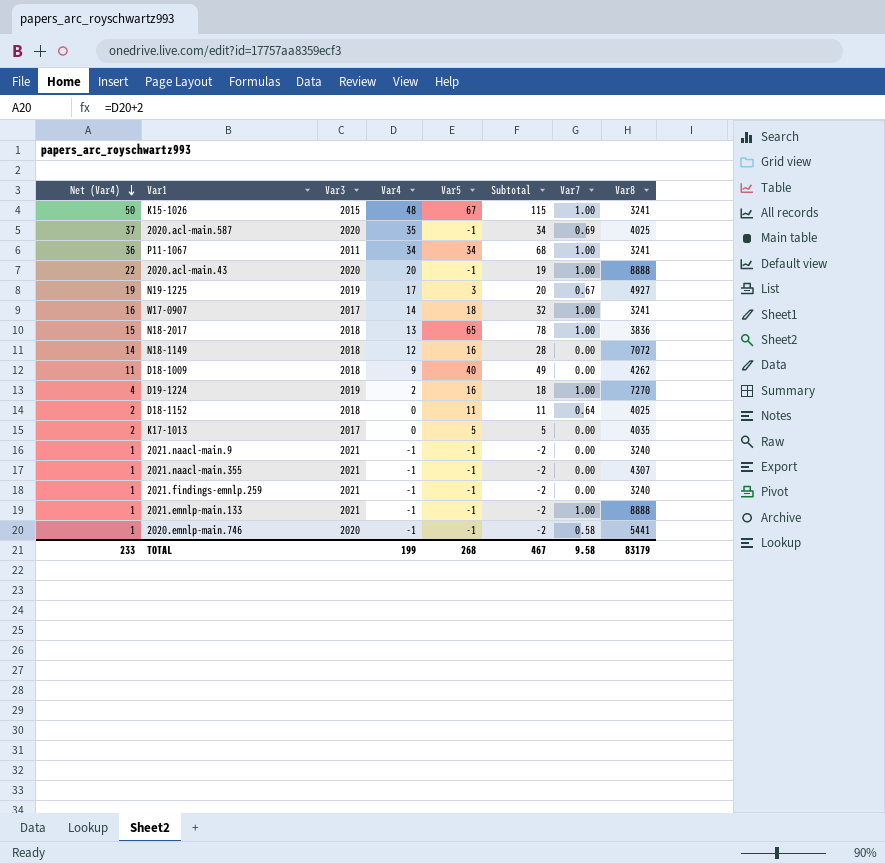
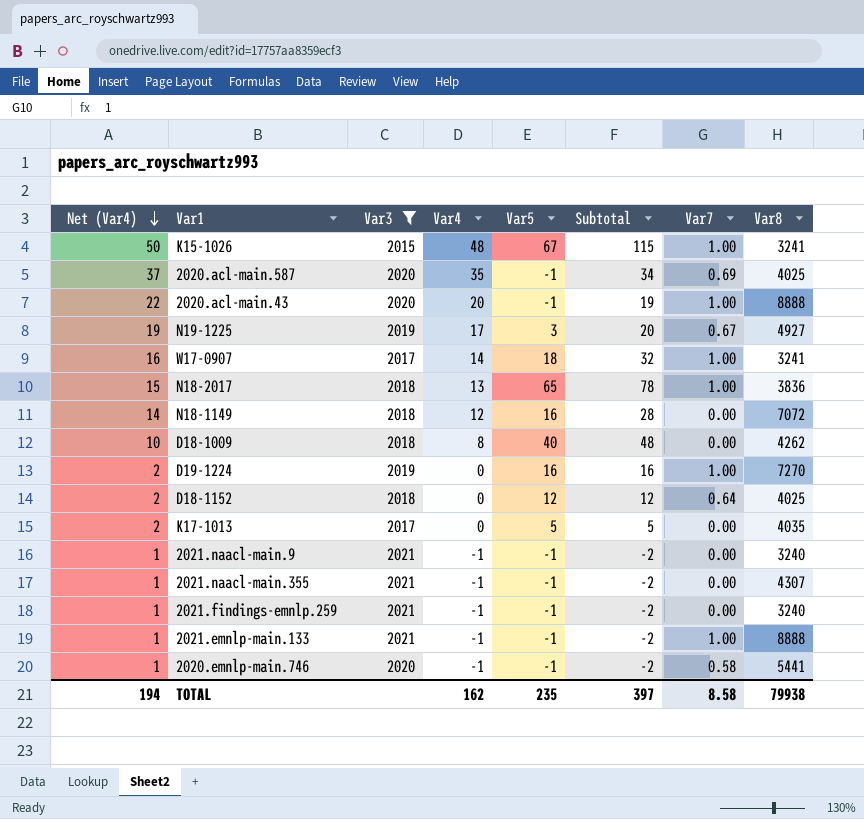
filter: none -> Var3 != 2011
D18-1009 | Net (Var4): 11 -> 10
D18-1009 | Var4: 9 -> 8
D18-1009 | Subtotal: 49 -> 48
D19-1224 | Net (Var4): 4 -> 2
D19-1224 | Var4: 2 -> 0
D19-1224 | Subtotal: 18 -> 16
D18-1152 | Var5: 11 -> 12
D18-1152 | Subtotal: 11 -> 12
TOTAL | Net (Var4): 233 -> 194
TOTAL | Var4: 199 -> 162
TOTAL | Var5: 268 -> 235
TOTAL | Subtotal: 467 -> 397
TOTAL | Var7: 9.58 -> 8.58
TOTAL | Var8: 83179 -> 79938

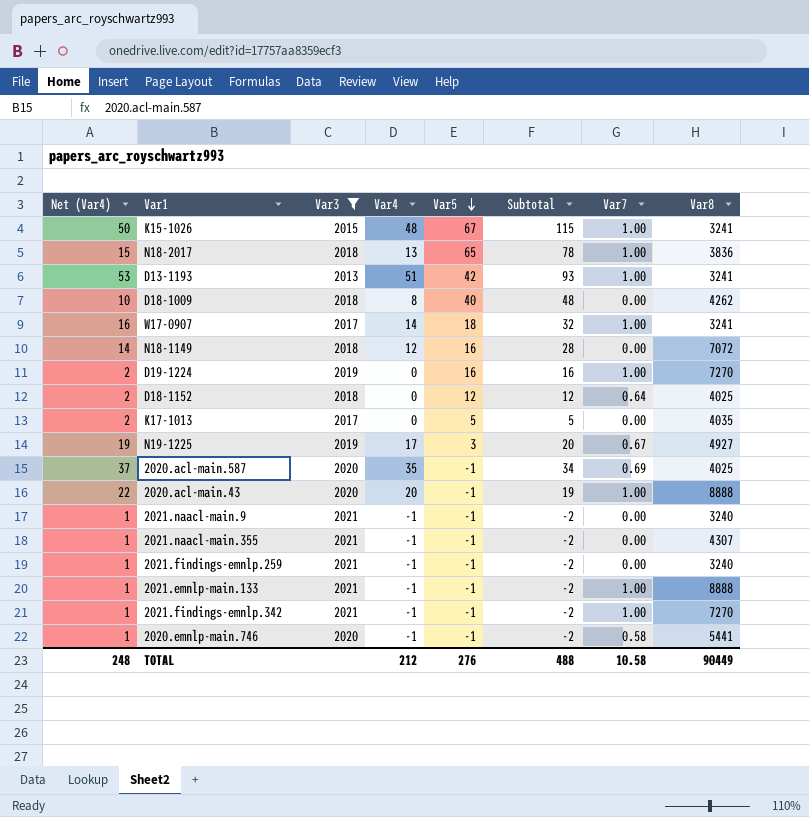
row order: Net (Var4) descending -> Var5 descending
row D13-1193: none -> 53 | 2013 | 51 | 42 | 93 | 1.00 | 3241
row 2021.findings-emnlp.342: none -> 1 | 2021 | -1 | -1 | -2 | 1.00 | 7270
TOTAL | Net (Var4): 194 -> 248
TOTAL | Var4: 162 -> 212
TOTAL | Var5: 235 -> 276
TOTAL | Subtotal: 397 -> 488
TOTAL | Var7: 8.58 -> 10.58
TOTAL | Var8: 79938 -> 90449

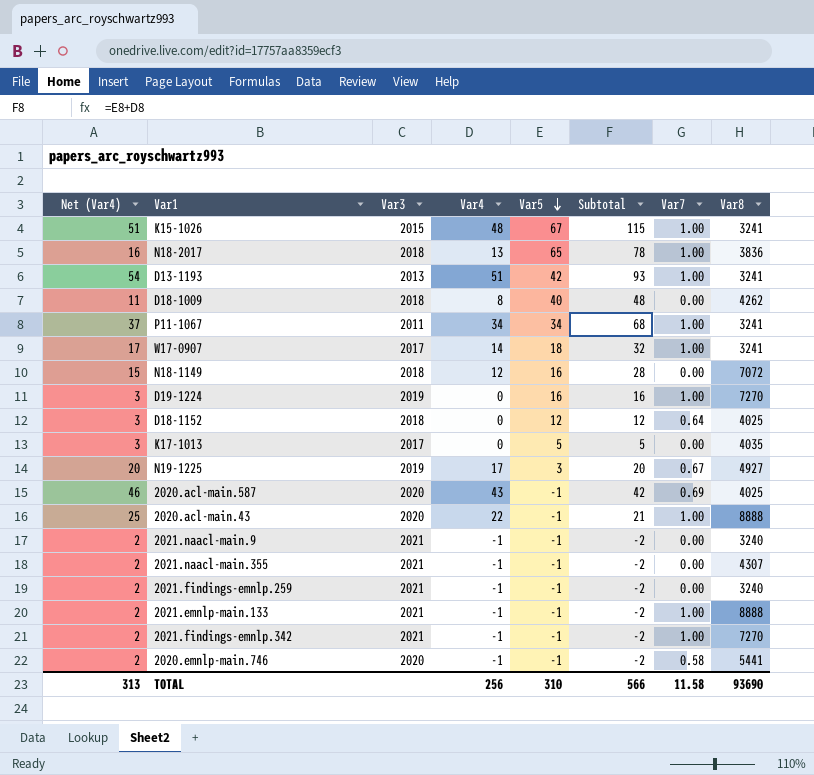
filter: Var3 != 2011 -> none
column Net (Var4) | formula: [Var4] + 2 -> [Var4] + 3
2020.acl-main.587 | Var4: 35 -> 43
2020.acl-main.587 | Subtotal: 34 -> 42
2020.acl-main.43 | Var4: 20 -> 22
2020.acl-main.43 | Subtotal: 19 -> 21
TOTAL | Net (Var4): 248 -> 313
TOTAL | Var4: 212 -> 256
TOTAL | Var5: 276 -> 310
TOTAL | Subtotal: 488 -> 566
TOTAL | Var7: 10.58 -> 11.58
TOTAL | Var8: 90449 -> 93690

